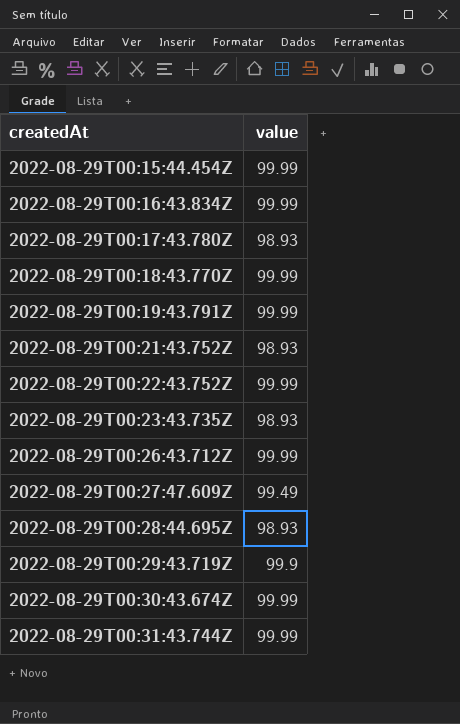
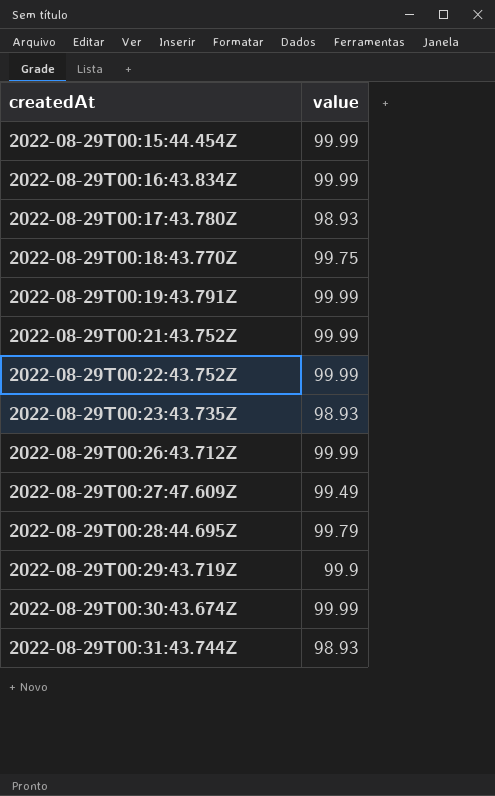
2022-08-29T00:18:43.770Z | value: 99.99 -> 99.75
2022-08-29T00:21:43.752Z | value: 98.93 -> 99.99
2022-08-29T00:28:44.695Z | value: 98.93 -> 99.79
2022-08-29T00:31:43.744Z | value: 99.99 -> 98.93

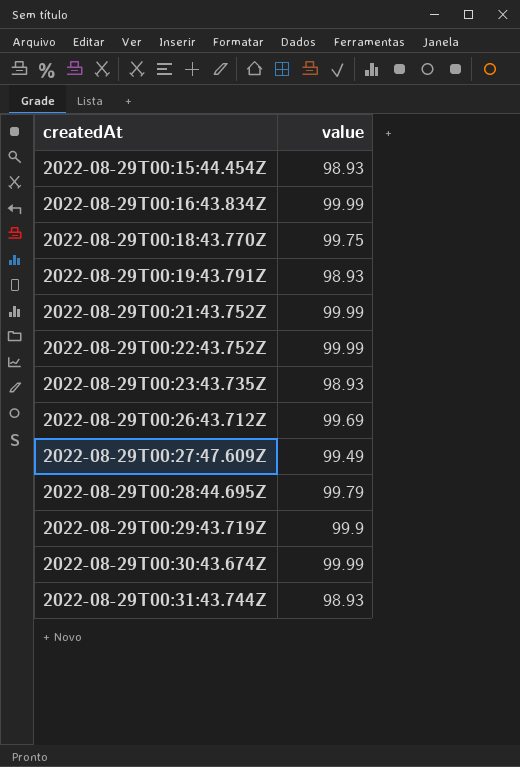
row 2022-08-29T00:17:43.780Z: 98.93 -> none
2022-08-29T00:15:44.454Z | value: 99.99 -> 98.93
2022-08-29T00:19:43.791Z | value: 99.99 -> 98.93
2022-08-29T00:26:43.712Z | value: 99.99 -> 99.69

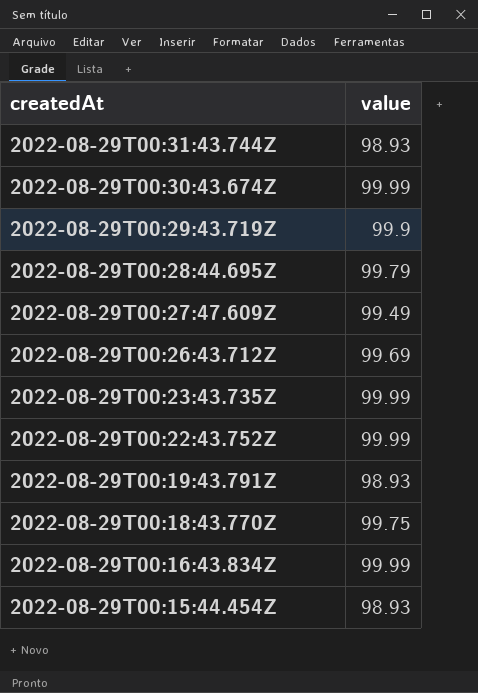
row order: createdAt ascending -> createdAt descending
row 2022-08-29T00:21:43.752Z: 99.99 -> none
2022-08-29T00:23:43.735Z | value: 98.93 -> 99.99

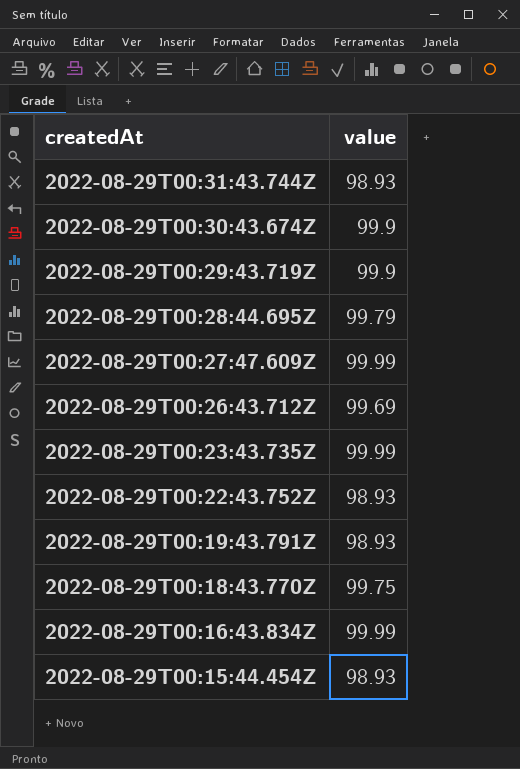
2022-08-29T00:30:43.674Z | value: 99.99 -> 99.9
2022-08-29T00:27:47.609Z | value: 99.49 -> 99.99
2022-08-29T00:22:43.752Z | value: 99.99 -> 98.93

